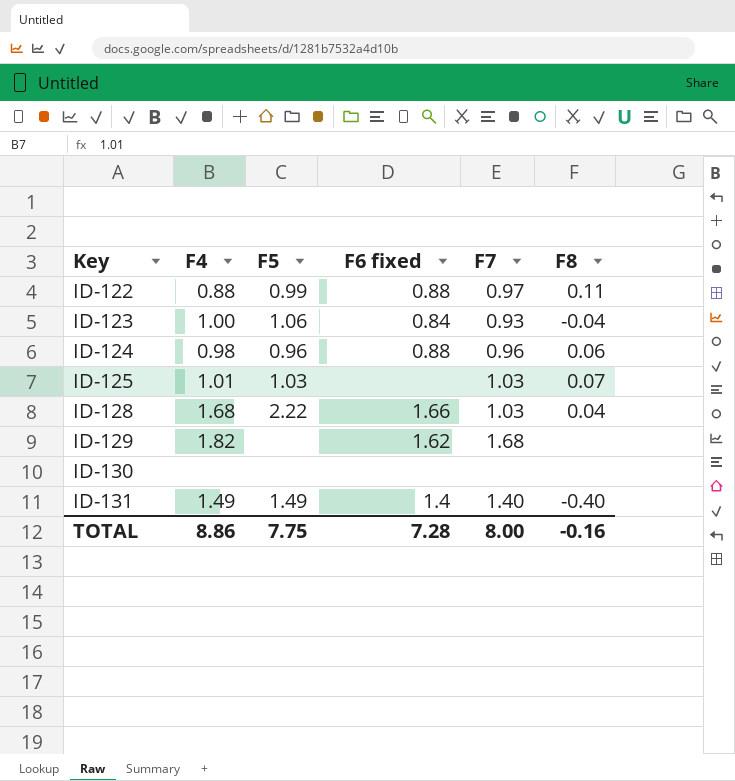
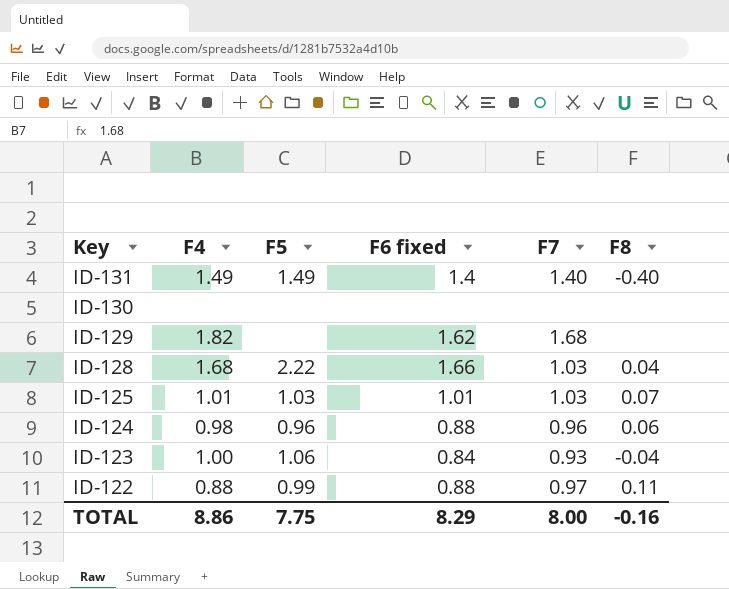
row order: Key ascending -> Key descending
ID-125 | F6 fixed: none -> 1.01
TOTAL | F6 fixed: 7.28 -> 8.29

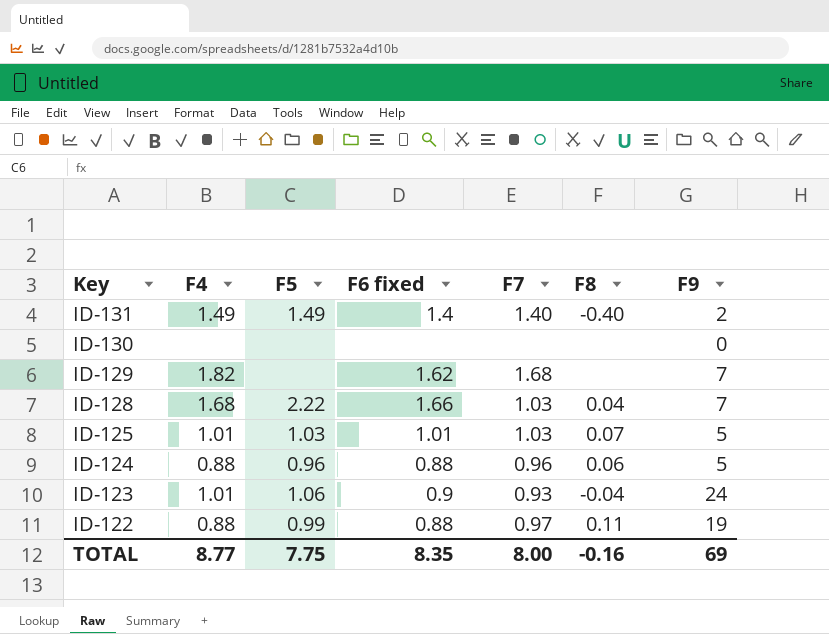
column F9 | position: none -> 7
ID-124 | F4: 0.98 -> 0.88
ID-123 | F4: 1.00 -> 1.01
ID-123 | F6 fixed: 0.84 -> 0.9
TOTAL | F4: 8.86 -> 8.77
TOTAL | F6 fixed: 8.29 -> 8.35

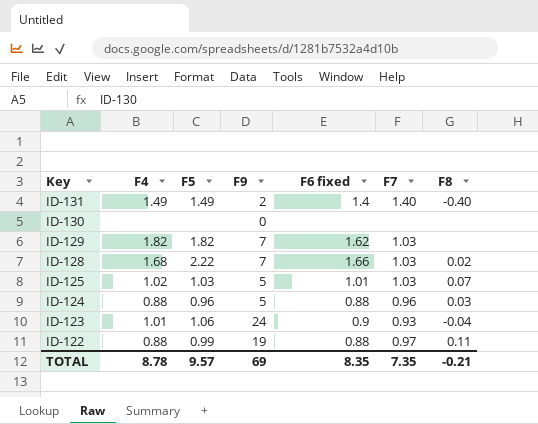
column F9 | position: 7 -> 4
ID-129 | F5: none -> 1.82
ID-129 | F7: 1.68 -> 1.03
ID-128 | F8: 0.04 -> 0.02
ID-125 | F4: 1.01 -> 1.02
ID-124 | F8: 0.06 -> 0.03
TOTAL | F4: 8.77 -> 8.78
TOTAL | F5: 7.75 -> 9.57
TOTAL | F7: 8.00 -> 7.35
TOTAL | F8: -0.16 -> -0.21

